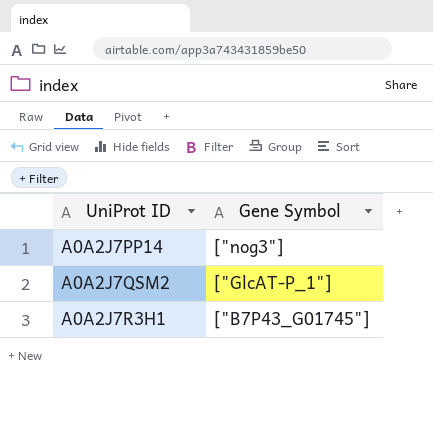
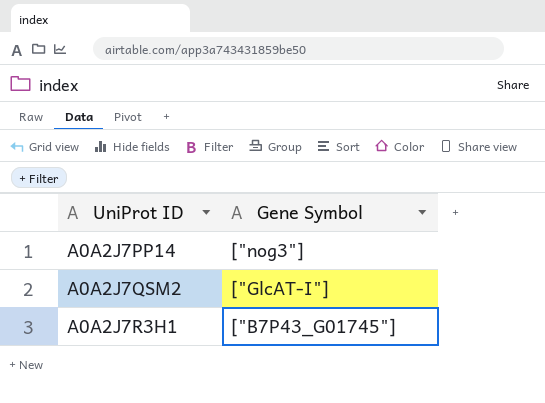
A0A2J7QSM2 | Gene Symbol: ["GlcAT-P_1"] -> ["GlcAT-I"]

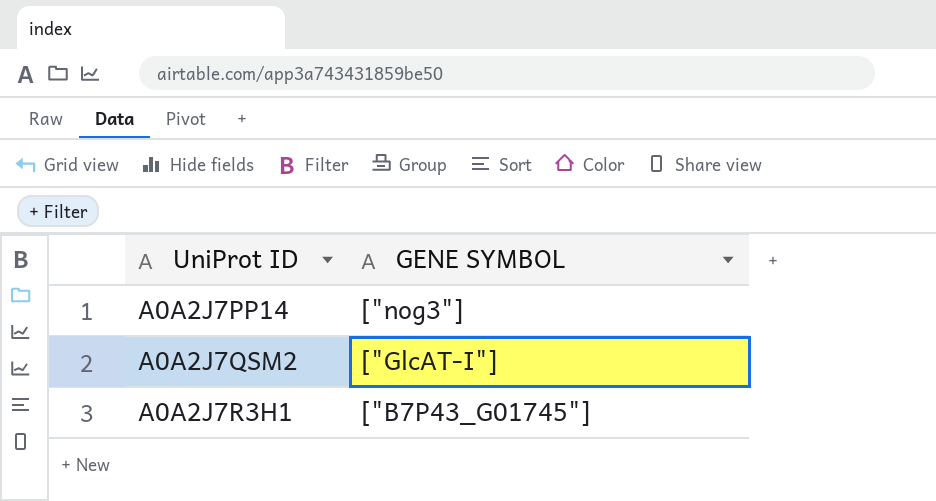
column name: Gene Symbol -> GENE SYMBOL

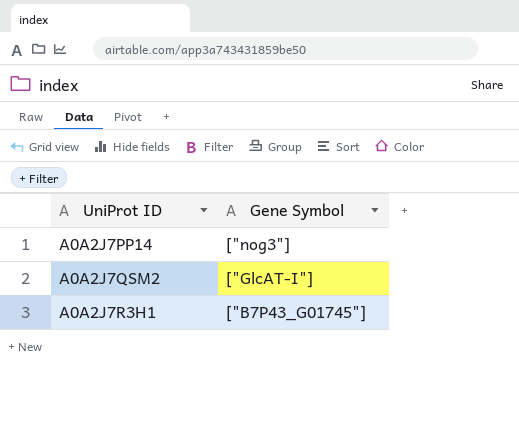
column name: GENE SYMBOL -> Gene Symbol

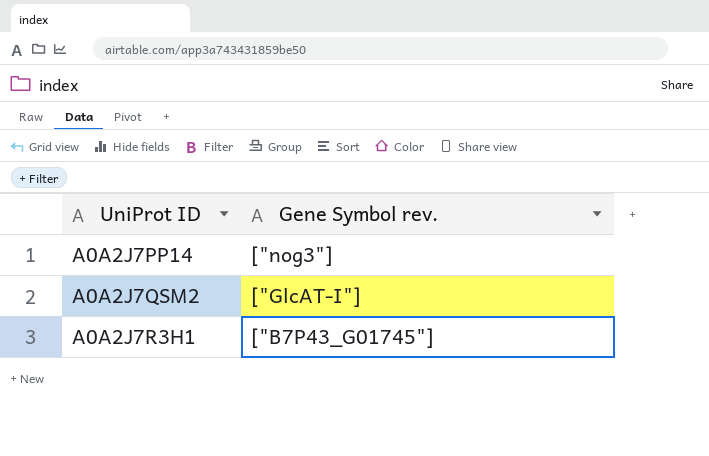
column name: Gene Symbol -> Gene Symbol rev.

